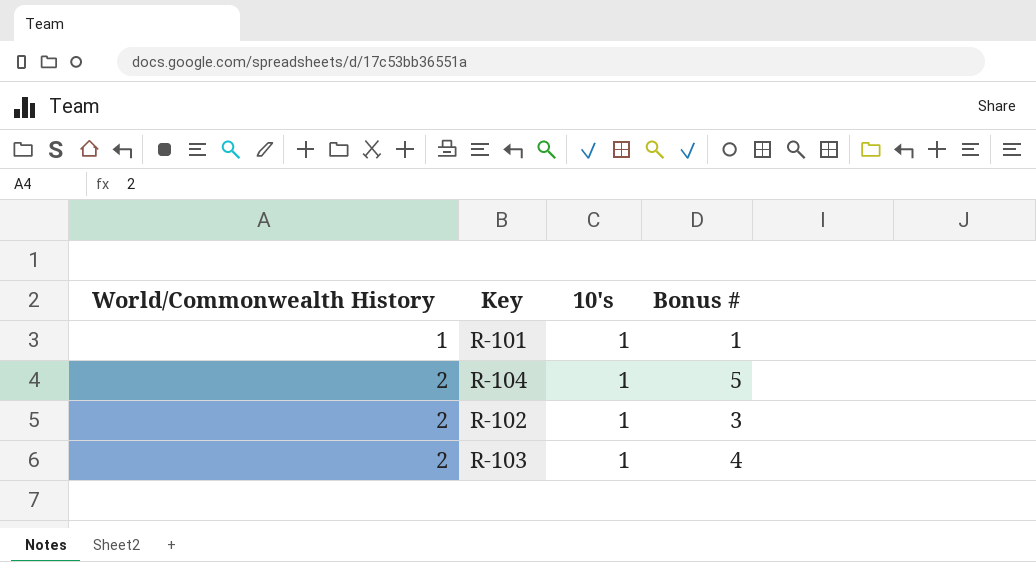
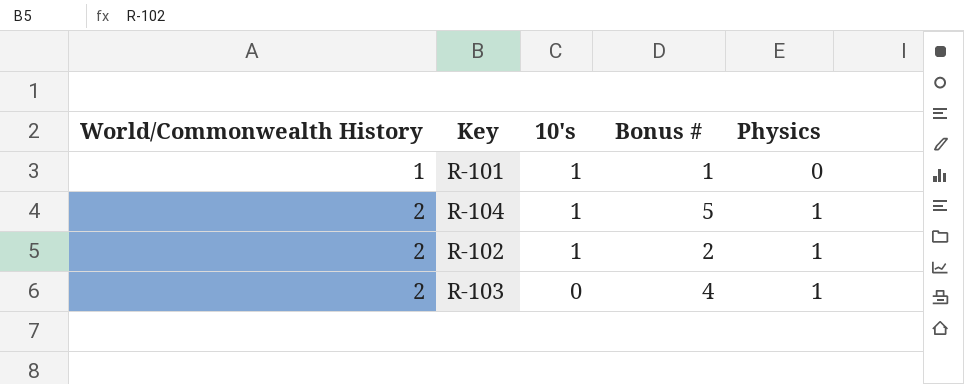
column Physics | position: none -> 5
R-102 | Bonus #: 3 -> 2
R-103 | 10's: 1 -> 0

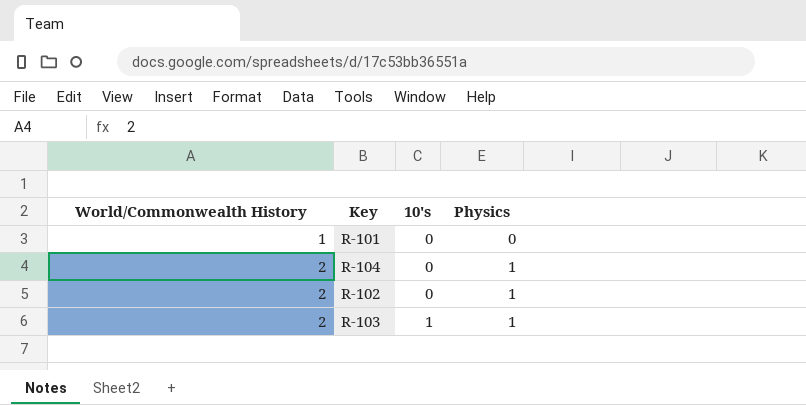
column Bonus # | position: 4 -> none
R-101 | 10's: 1 -> 0
R-104 | 10's: 1 -> 0
R-102 | 10's: 1 -> 0
R-103 | 10's: 0 -> 1

